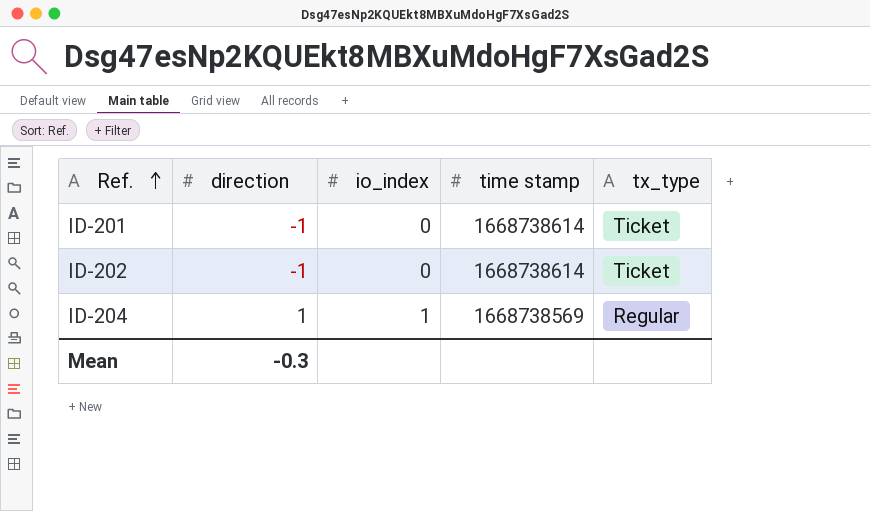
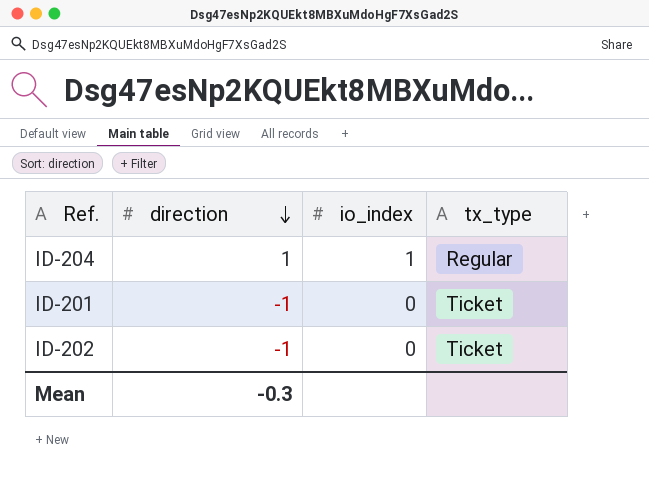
row order: Ref. ascending -> direction descending
column time stamp | position: 4 -> none

